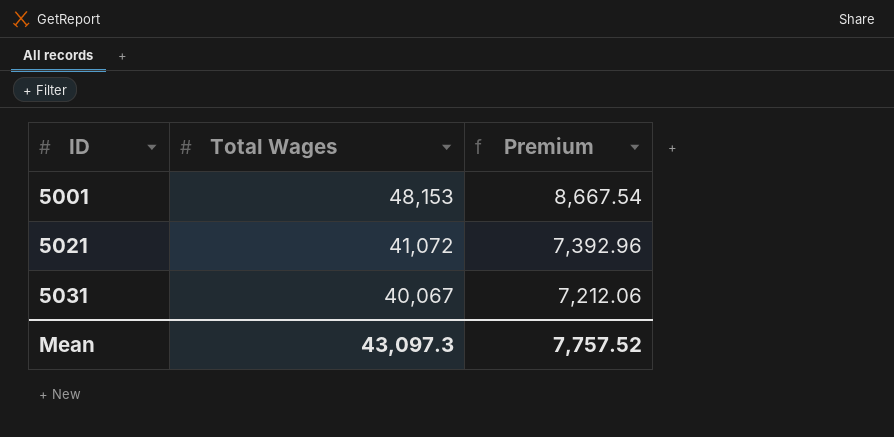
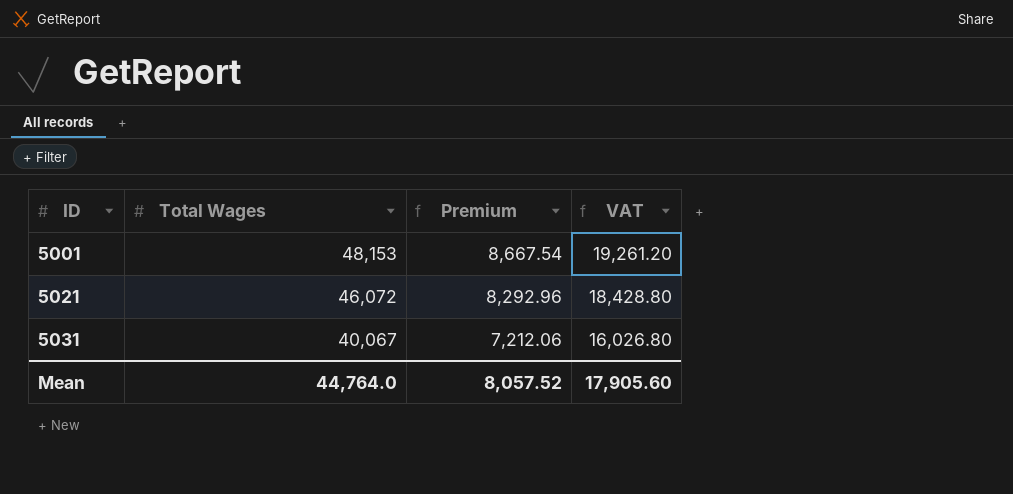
column VAT | formula: none -> [Total Wages] * 0.4
5021 | Total Wages: 41,072 -> 46,072
5021 | Premium: 7,392.96 -> 8,292.96
Mean | Total Wages: 43,097.3 -> 44,764.0
Mean | Premium: 7,757.52 -> 8,057.52

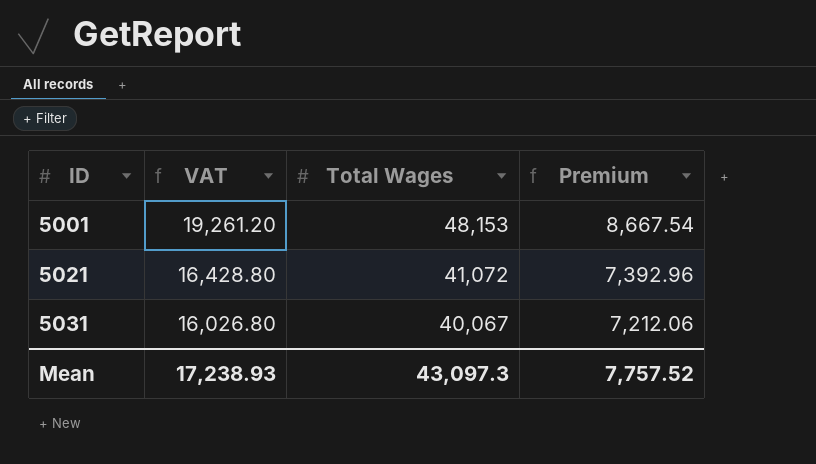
column VAT | position: 4 -> 2
5021 | VAT: 18,428.80 -> 16,428.80
5021 | Total Wages: 46,072 -> 41,072
5021 | Premium: 8,292.96 -> 7,392.96
Mean | VAT: 17,905.60 -> 17,238.93
Mean | Total Wages: 44,764.0 -> 43,097.3
Mean | Premium: 8,057.52 -> 7,757.52

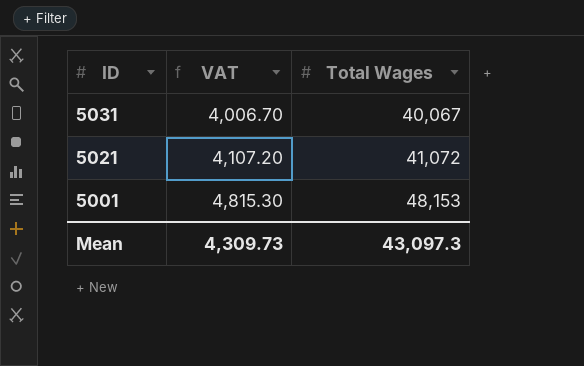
row order: ID ascending -> ID descending
column Premium | formula: [Total Wages] * 0.18 -> none
column VAT | formula: [Total Wages] * 0.4 -> [Total Wages] * 0.1
Mean | VAT: 17,238.93 -> 4,309.73

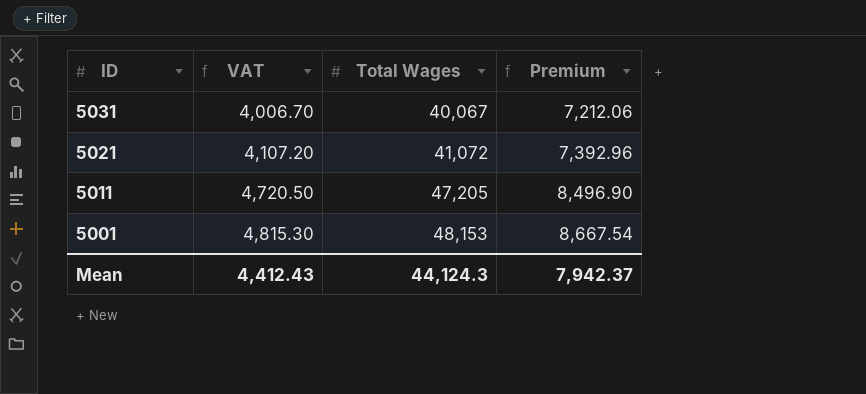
column Premium | formula: none -> [Total Wages] * 0.18
row 5011: none -> 4,720.50 | 47,205 | 8,496.90
Mean | VAT: 4,309.73 -> 4,412.43
Mean | Total Wages: 43,097.3 -> 44,124.3

